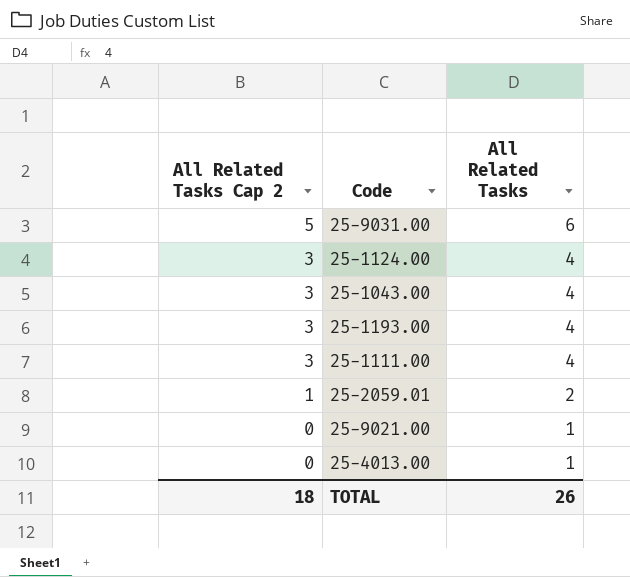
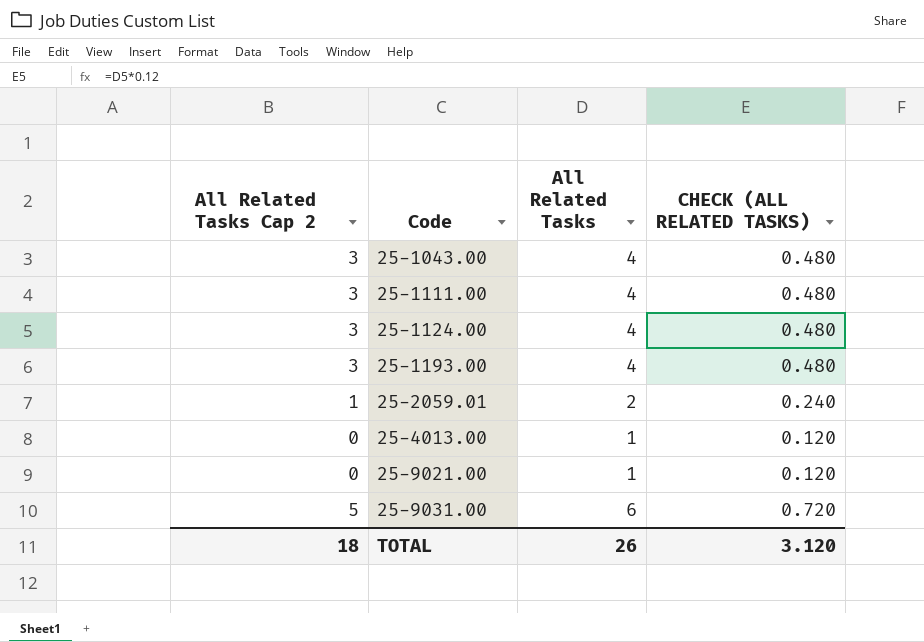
row order: All Related Tasks Cap 2 descending -> Code ascending
column CHECK (ALL RELATED TASKS) | formula: none -> [All Related Tasks] * 0.12

